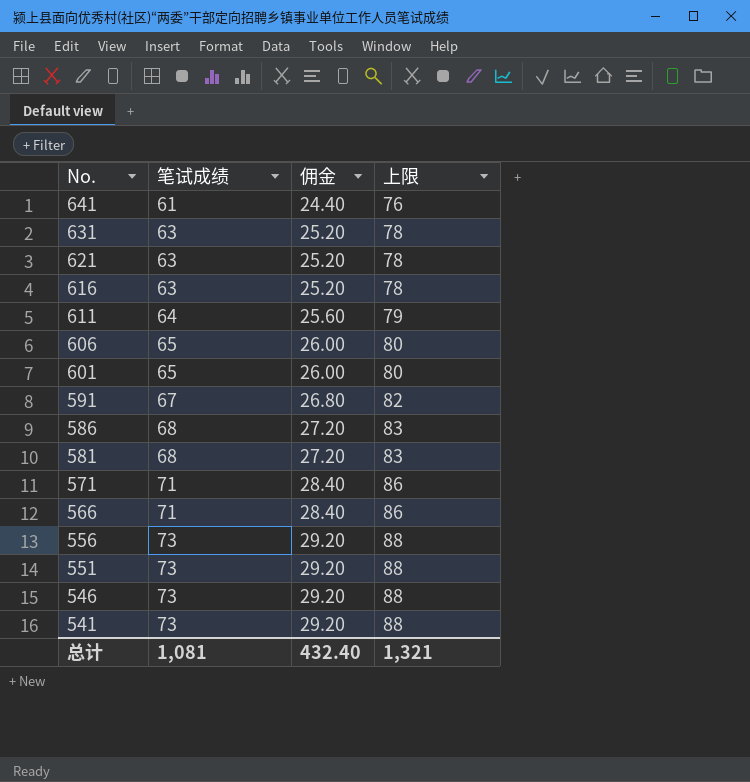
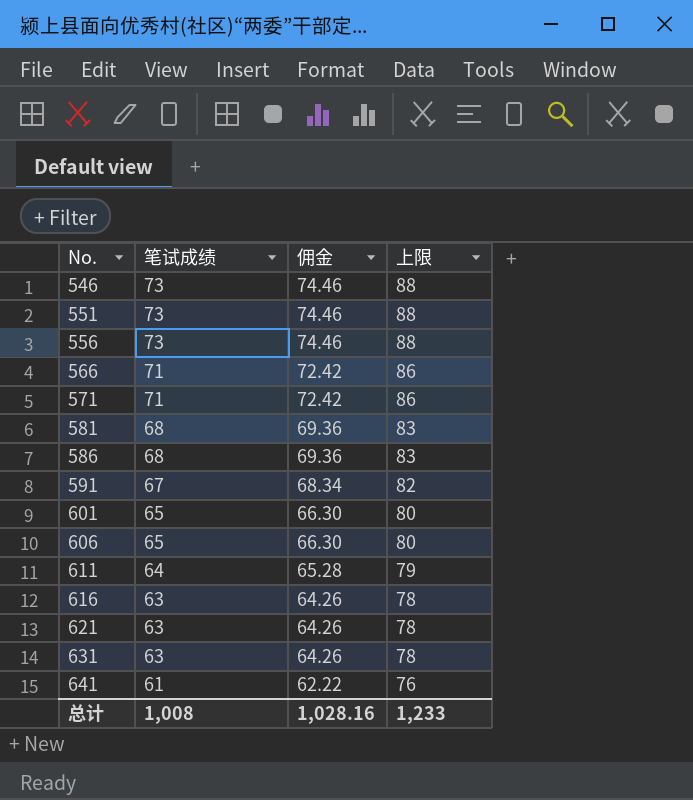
row order: No. descending -> No. ascending
column 佣金 | formula: [笔试成绩] * 0.4 -> [笔试成绩] * 1.02
row 541: 73 | 29.20 | 88 -> none
总计 | 笔试成绩: 1,081 -> 1,008
总计 | 佣金: 432.40 -> 1,028.16
总计 | 上限: 1,321 -> 1,233

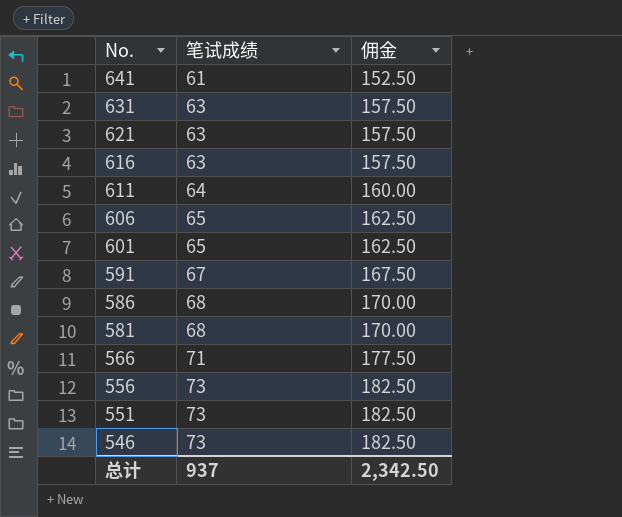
row order: No. ascending -> No. descending
column 上限 | formula: [笔试成绩] + 15 -> none
column 佣金 | formula: [笔试成绩] * 1.02 -> [笔试成绩] * 2.5
row 571: 71 | 72.42 | 86 -> none
总计 | 笔试成绩: 1,008 -> 937
总计 | 佣金: 1,028.16 -> 2,342.50

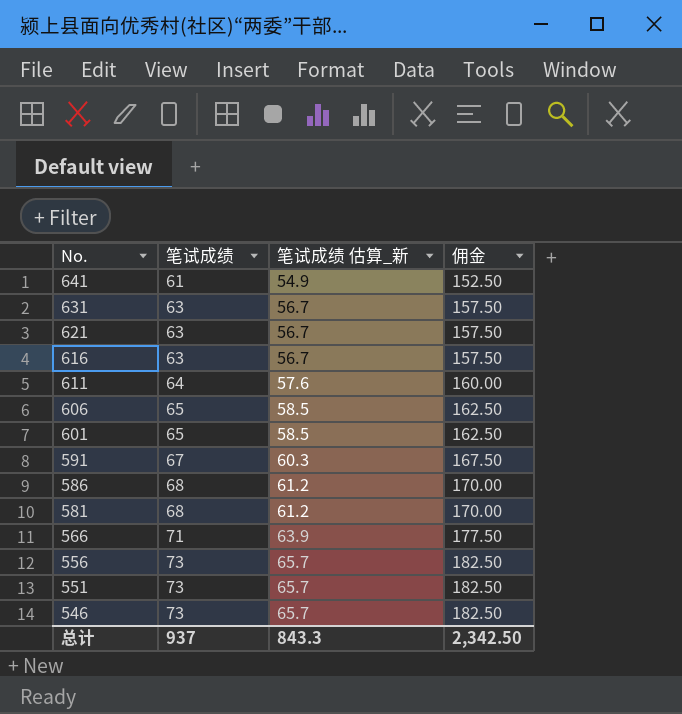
column 笔试成绩 估算_新 | formula: none -> [笔试成绩] * 0.9

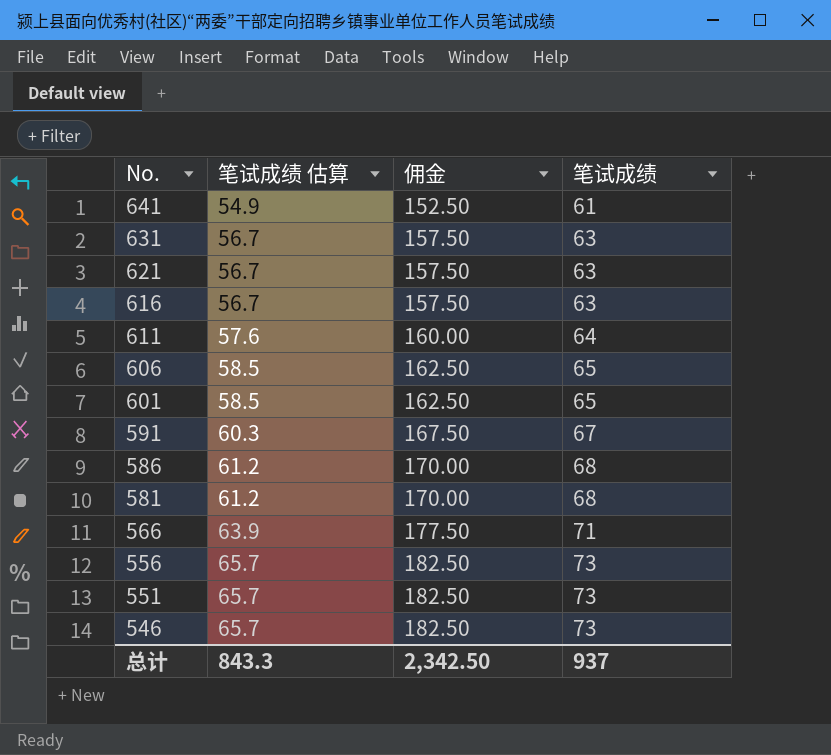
column name: 笔试成绩 估算_新 -> 笔试成绩 估算
column 笔试成绩 | position: 2 -> 4

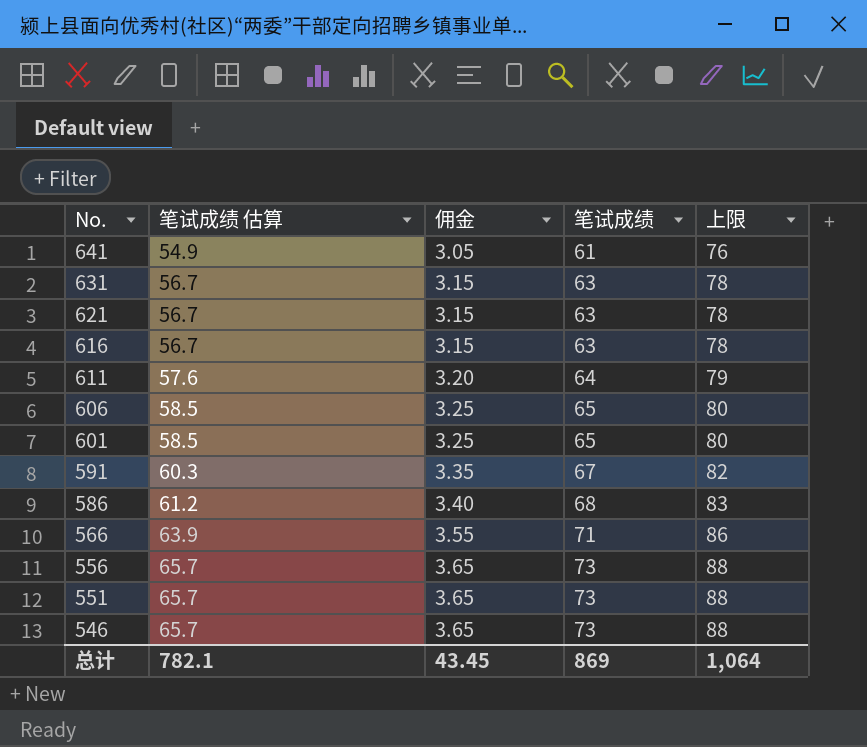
column 佣金 | formula: [笔试成绩] * 2.5 -> [笔试成绩] * 0.05
column 上限 | formula: none -> [笔试成绩] + 15
row 581: 61.2 | 170.00 | 68 -> none
总计 | 笔试成绩 估算: 843.3 -> 782.1
总计 | 佣金: 2,342.50 -> 43.45
总计 | 笔试成绩: 937 -> 869

